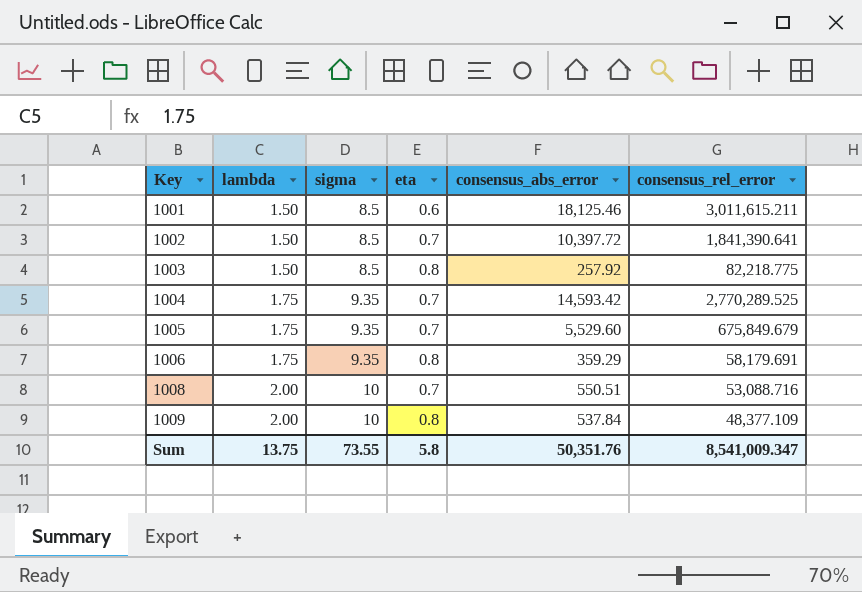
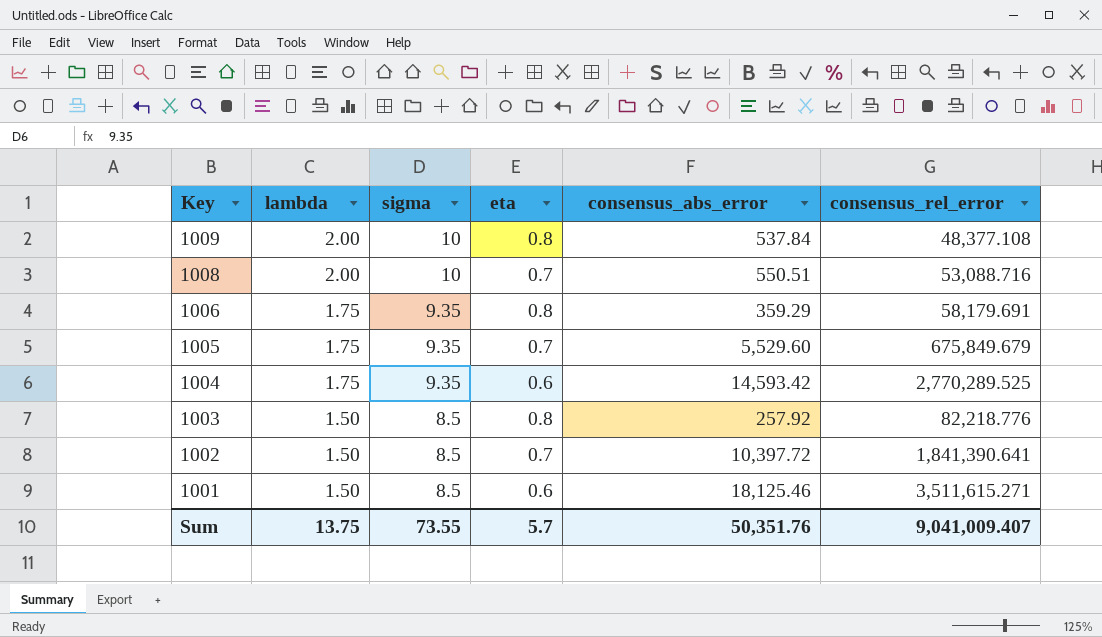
row order: Key ascending -> Key descending
1009 | consensus_rel_error: 48,377.109 -> 48,377.108
1004 | eta: 0.7 -> 0.6
1003 | consensus_rel_error: 82,218.775 -> 82,218.776
1001 | consensus_rel_error: 3,011,615.211 -> 3,511,615.271
Sum | eta: 5.8 -> 5.7
Sum | consensus_rel_error: 8,541,009.347 -> 9,041,009.407

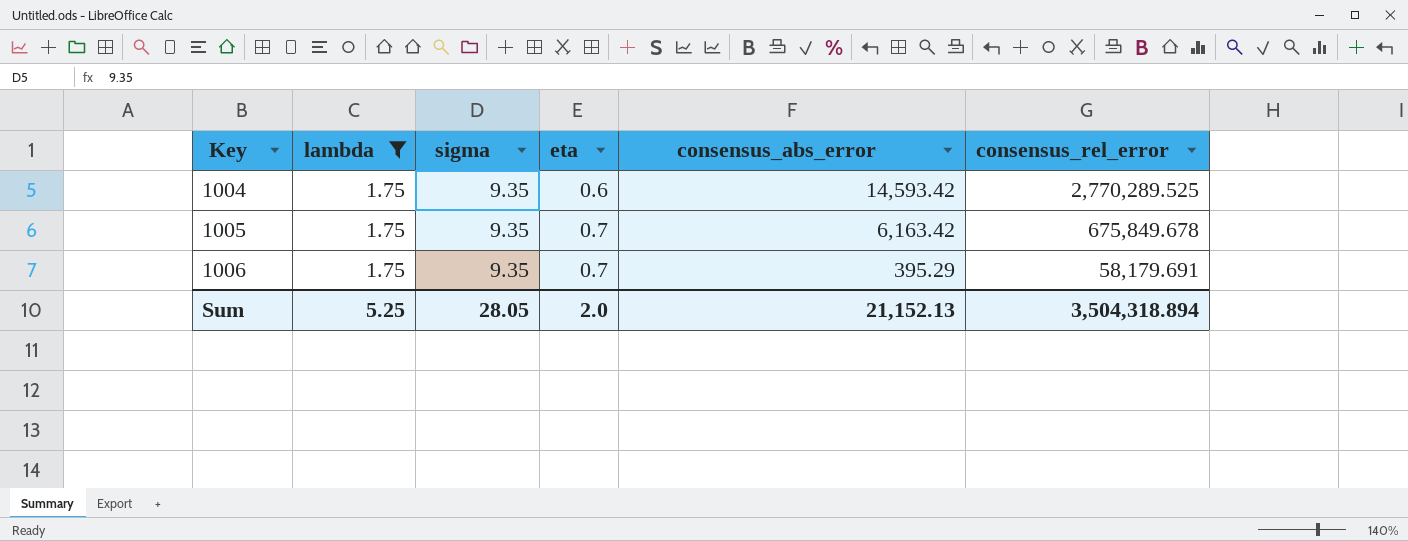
filter: none -> lambda = 1.75
row order: Key descending -> Key ascending
1005 | consensus_abs_error: 5,529.60 -> 6,163.42
1005 | consensus_rel_error: 675,849.679 -> 675,849.678
1006 | eta: 0.8 -> 0.7
1006 | consensus_abs_error: 359.29 -> 395.29
Sum | lambda: 13.75 -> 5.25
Sum | sigma: 73.55 -> 28.05
Sum | eta: 5.7 -> 2.0
Sum | consensus_abs_error: 50,351.76 -> 21,152.13
Sum | consensus_rel_error: 9,041,009.407 -> 3,504,318.894

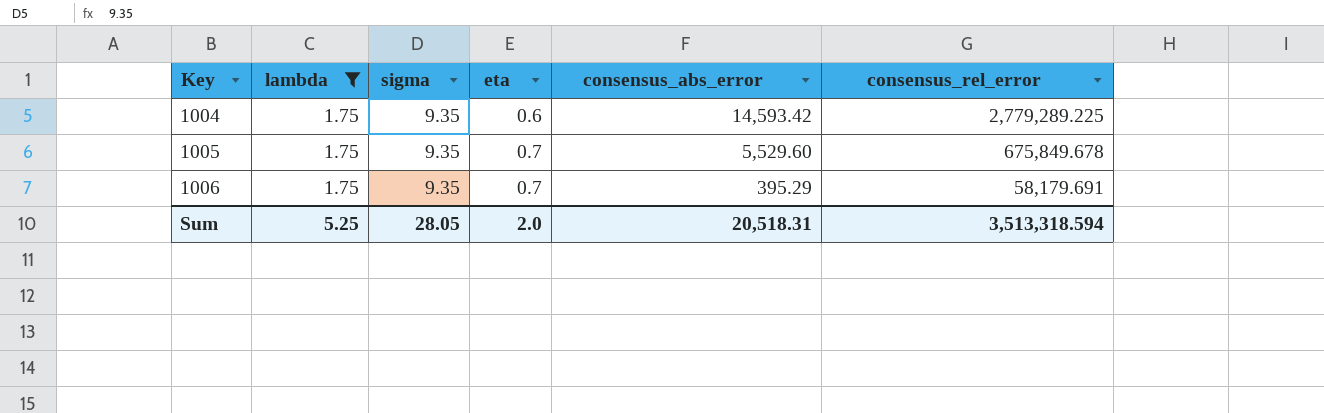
1004 | consensus_rel_error: 2,770,289.525 -> 2,779,289.225
1005 | consensus_abs_error: 6,163.42 -> 5,529.60
Sum | consensus_abs_error: 21,152.13 -> 20,518.31
Sum | consensus_rel_error: 3,504,318.894 -> 3,513,318.594

